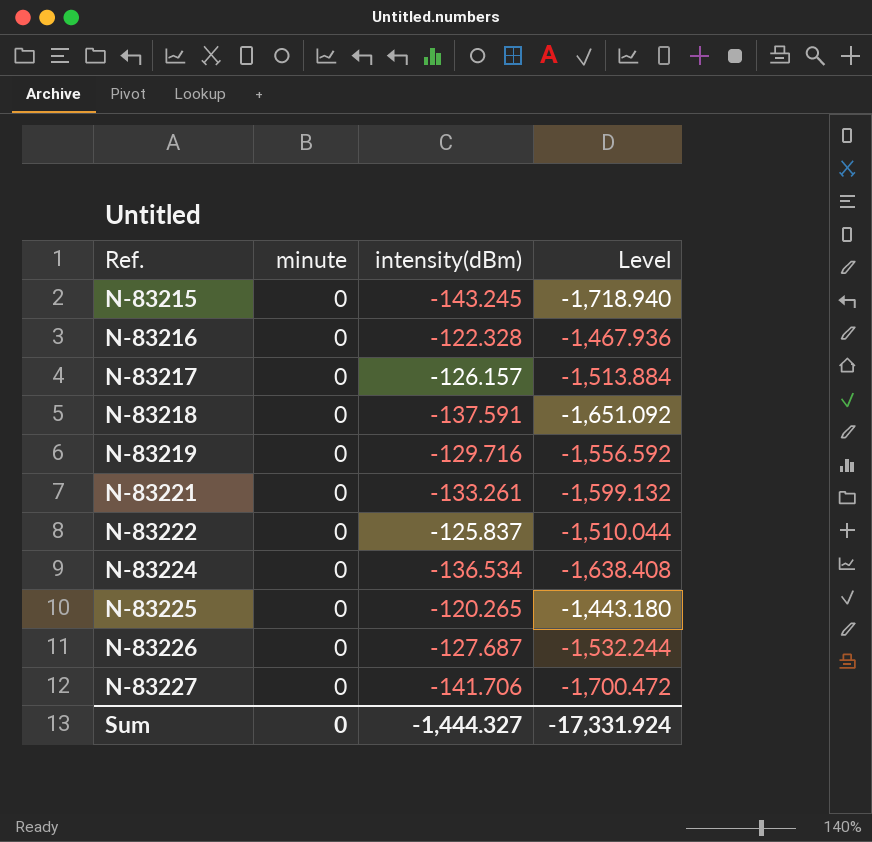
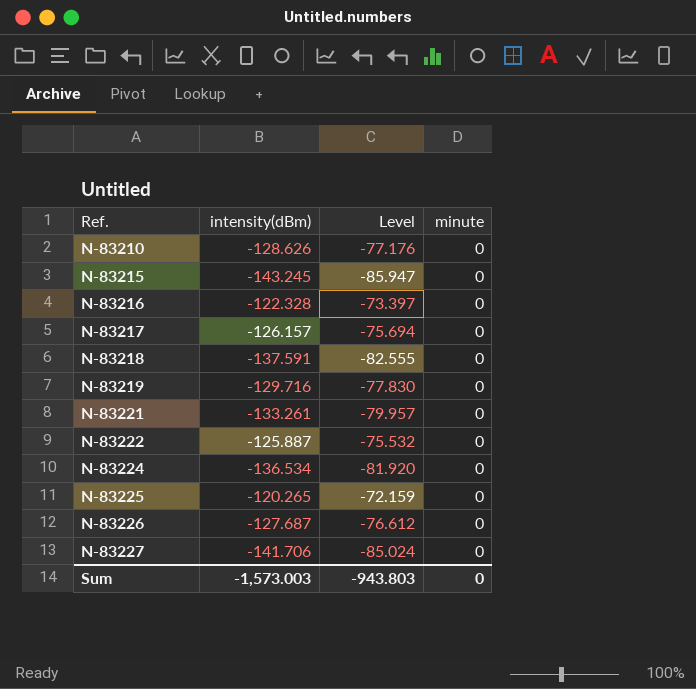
column Level | formula: [intensity(dBm)] * 12 -> [intensity(dBm)] * 0.6
column minute | position: 2 -> 4
row N-83210: none -> -128.626 | -77.176 | 0
N-83222 | intensity(dBm): -125.837 -> -125.887
Sum | intensity(dBm): -1,444.327 -> -1,573.003
Sum | Level: -17,331.924 -> -943.803

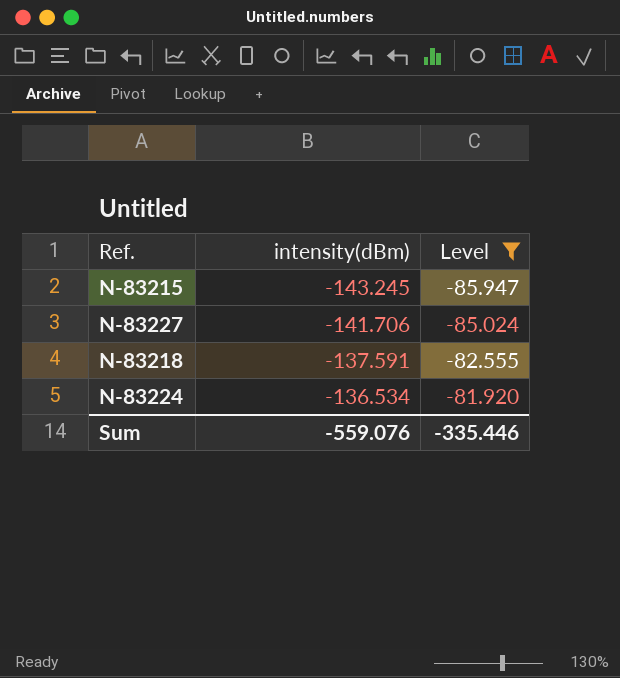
filter: none -> Level <= -81.920
row order: Ref. ascending -> intensity(dBm) ascending
column minute | position: 4 -> none
Sum | intensity(dBm): -1,573.003 -> -559.076
Sum | Level: -943.803 -> -335.446

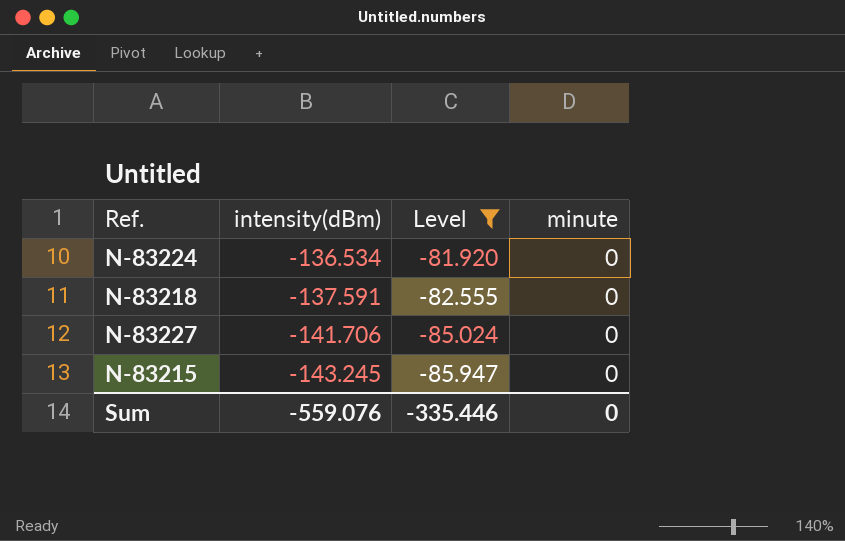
row order: intensity(dBm) ascending -> intensity(dBm) descending
column minute | position: none -> 4

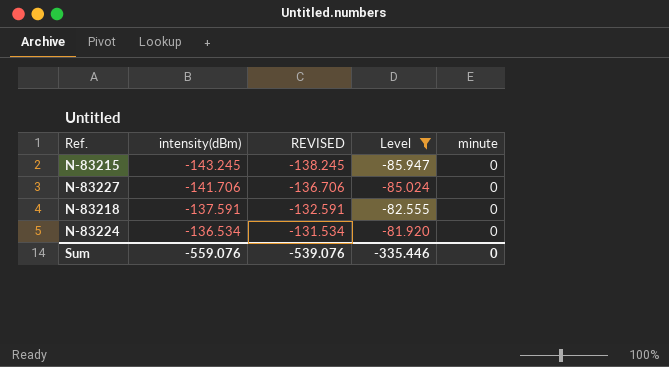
row order: intensity(dBm) descending -> intensity(dBm) ascending
column REVISED | formula: none -> [intensity(dBm)] + 5

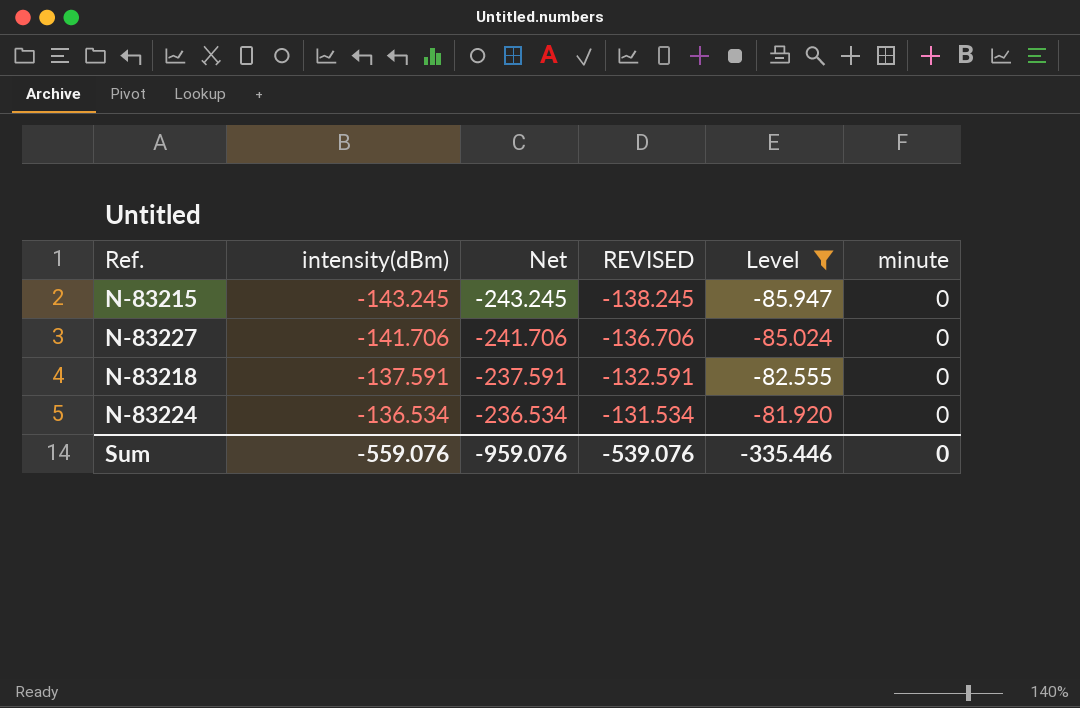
column Net | formula: none -> [intensity(dBm)] - 100

